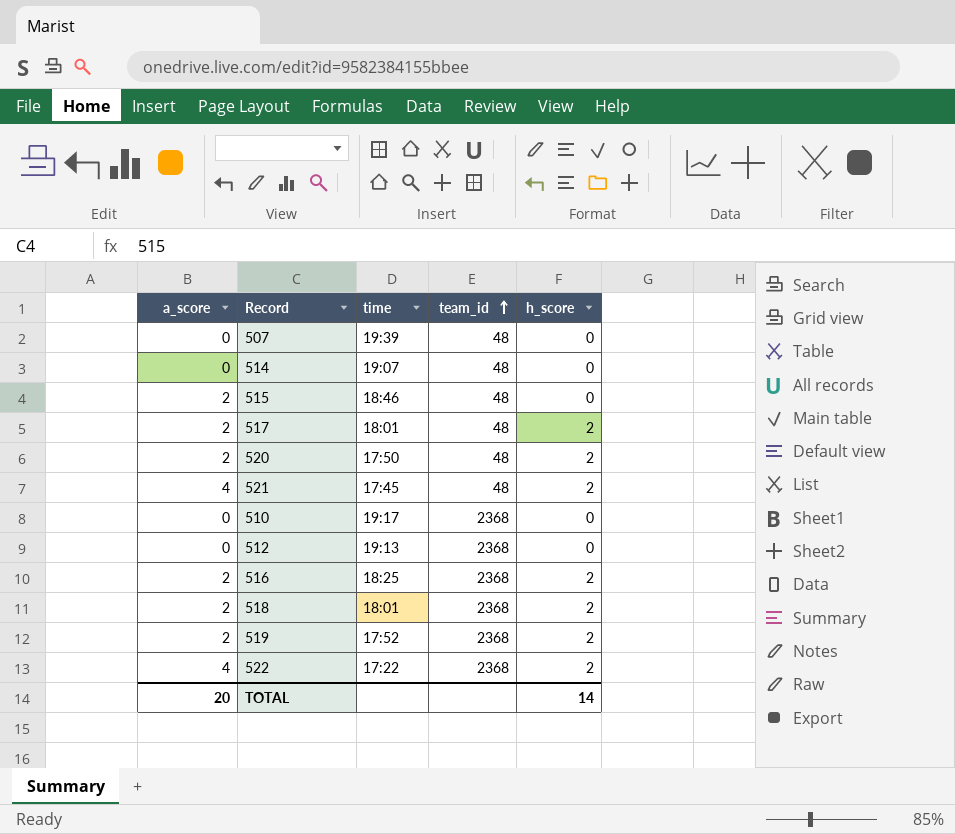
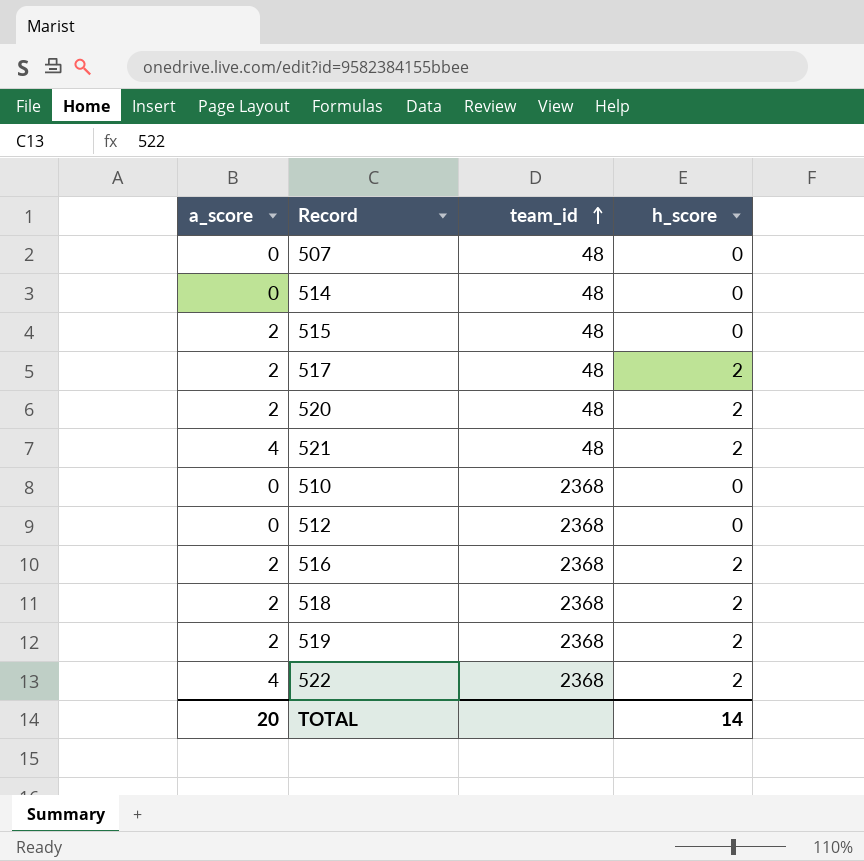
column time | position: 3 -> none

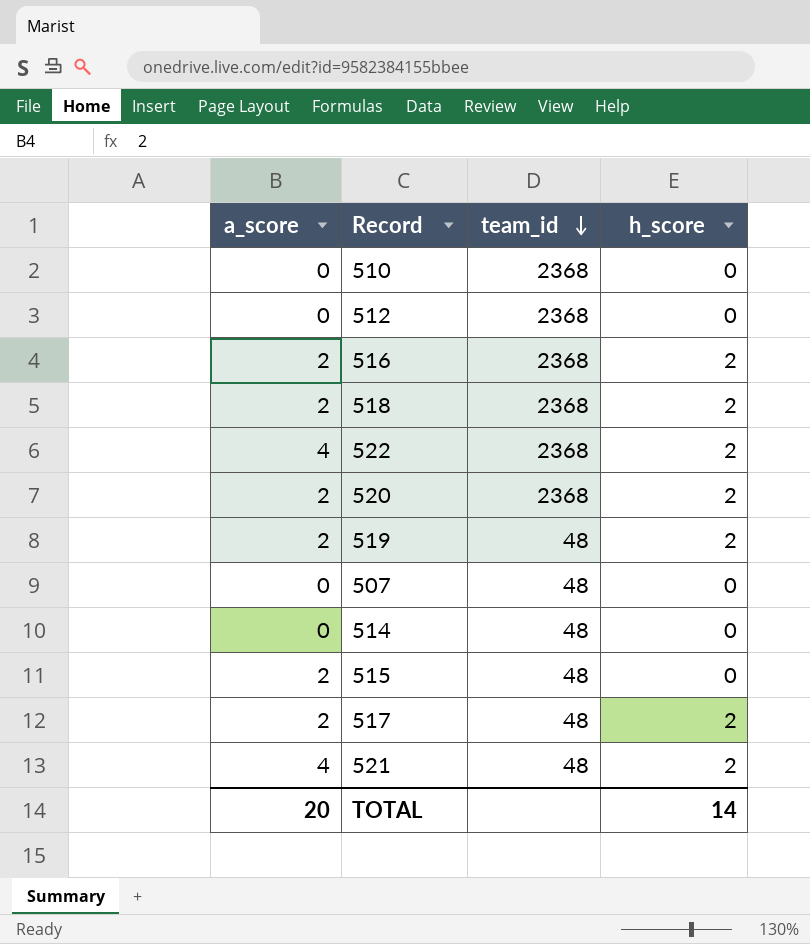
row order: team_id ascending -> team_id descending
520 | team_id: 48 -> 2368
519 | team_id: 2368 -> 48

